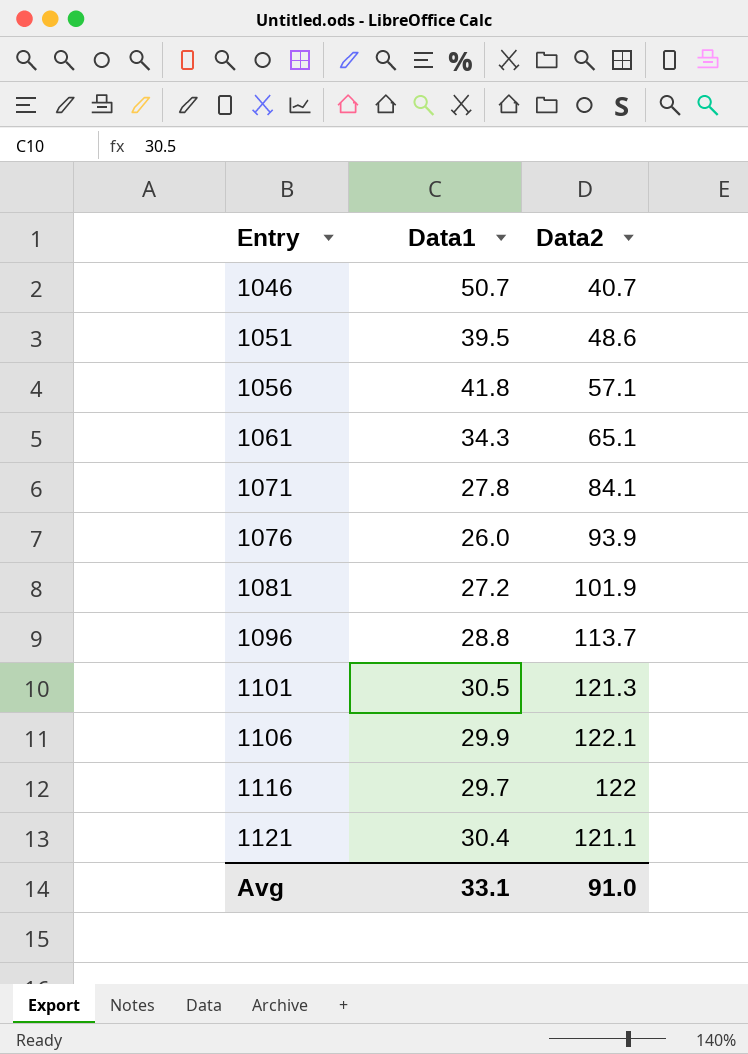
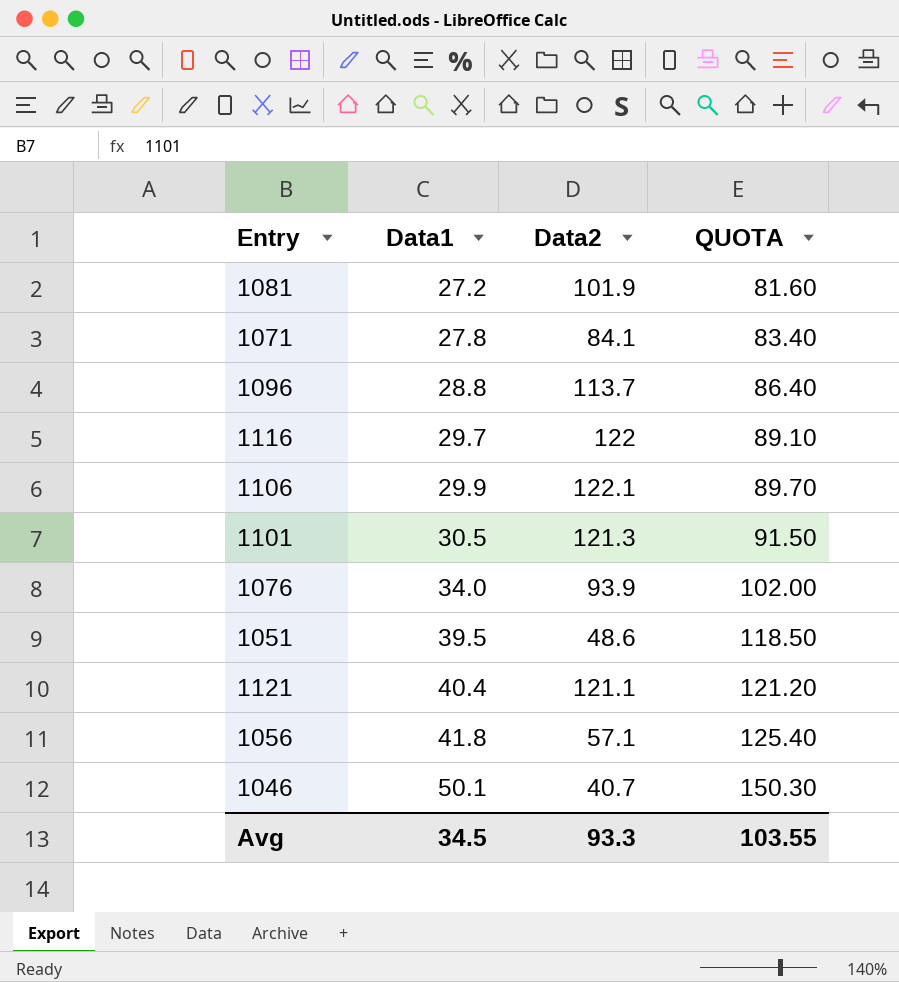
row order: Entry ascending -> Data1 ascending
column QUOTA | formula: none -> [Data1] * 3
row 1061: 34.3 | 65.1 -> none
1076 | Data1: 26.0 -> 34.0
1121 | Data1: 30.4 -> 40.4
1046 | Data1: 50.7 -> 50.1
Avg | Data1: 33.1 -> 34.5
Avg | Data2: 91.0 -> 93.3

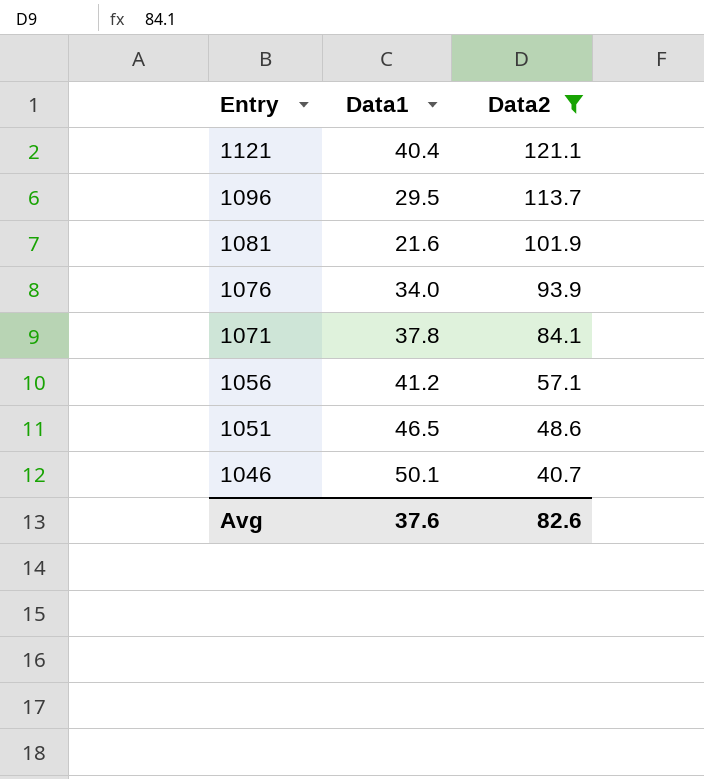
filter: none -> Data2 <= 121.1
row order: Data1 ascending -> Entry descending
column QUOTA | formula: [Data1] * 3 -> none
1096 | Data1: 28.8 -> 29.5
1081 | Data1: 27.2 -> 21.6
1071 | Data1: 27.8 -> 37.8
1056 | Data1: 41.8 -> 41.2
1051 | Data1: 39.5 -> 46.5
Avg | Data1: 34.5 -> 37.6
Avg | Data2: 93.3 -> 82.6

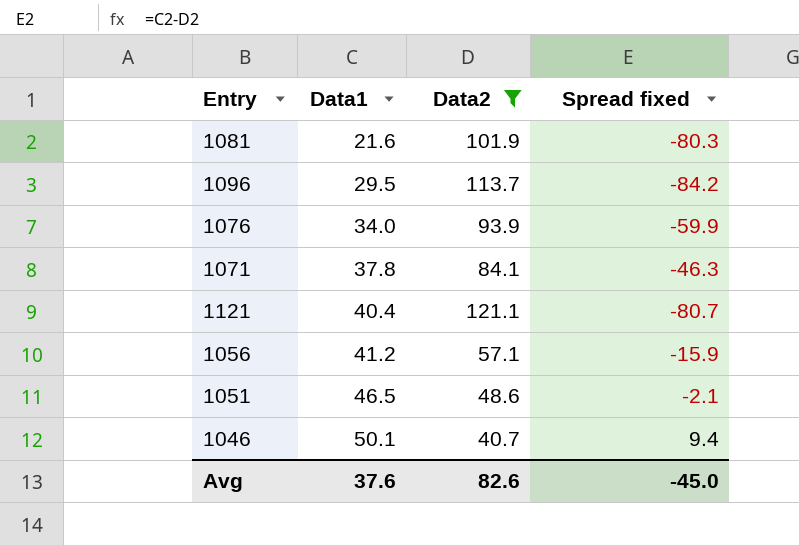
row order: Entry descending -> Data1 ascending
column Spread fixed | formula: none -> [Data1] - [Data2]

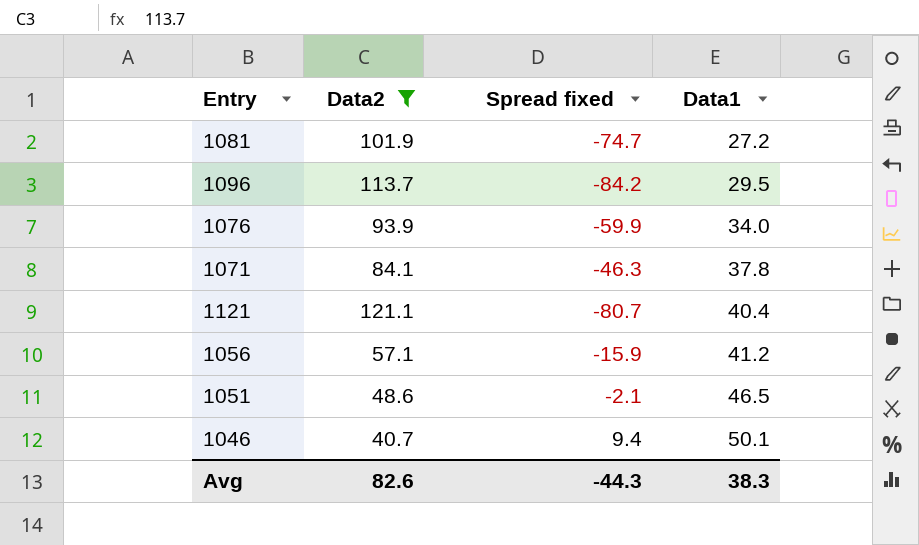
column Data1 | position: 2 -> 4
1081 | Spread fixed: -80.3 -> -74.7
1081 | Data1: 21.6 -> 27.2
Avg | Spread fixed: -45.0 -> -44.3
Avg | Data1: 37.6 -> 38.3

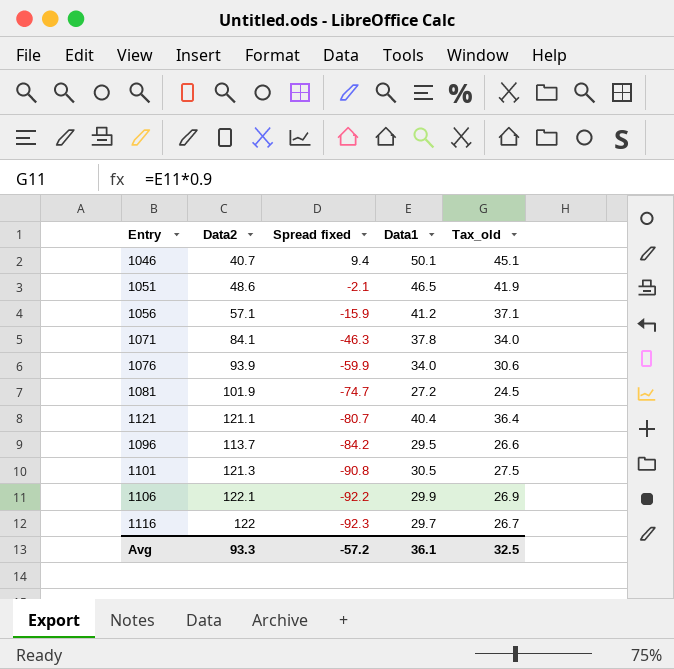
filter: Data2 <= 121.1 -> none
row order: Data1 ascending -> Spread fixed descending
column Tax_old | formula: none -> [Data1] * 0.9
Avg | Data2: 82.6 -> 93.3
Avg | Spread fixed: -44.3 -> -57.2
Avg | Data1: 38.3 -> 36.1

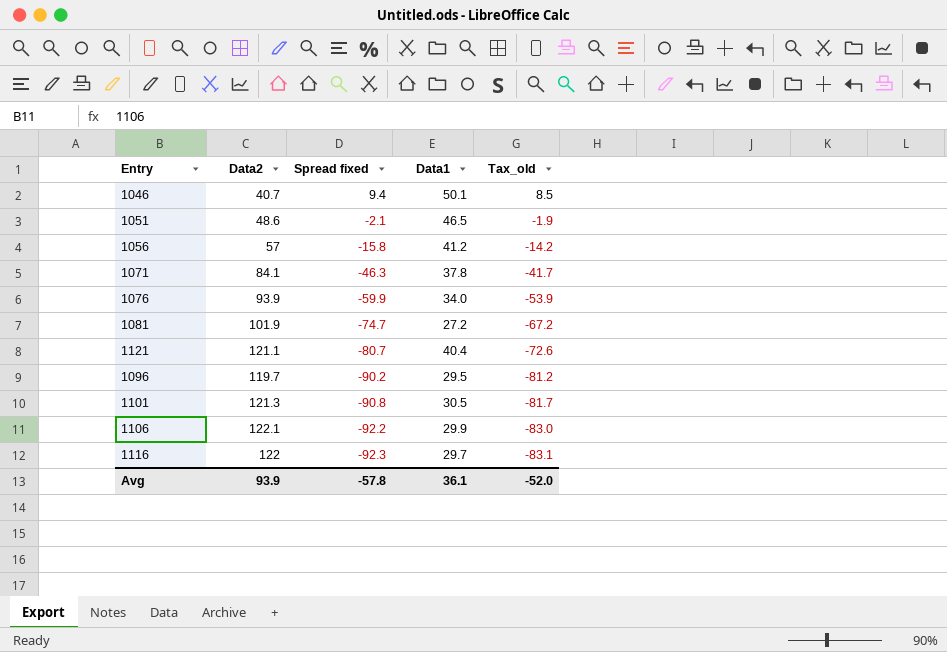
column Tax_old | formula: [Data1] * 0.9 -> [Spread fixed] * 0.9
1056 | Data2: 57.1 -> 57
1056 | Spread fixed: -15.9 -> -15.8
1096 | Data2: 113.7 -> 119.7
1096 | Spread fixed: -84.2 -> -90.2
Avg | Data2: 93.3 -> 93.9
Avg | Spread fixed: -57.2 -> -57.8
Avg | Tax_old: 32.5 -> -52.0

